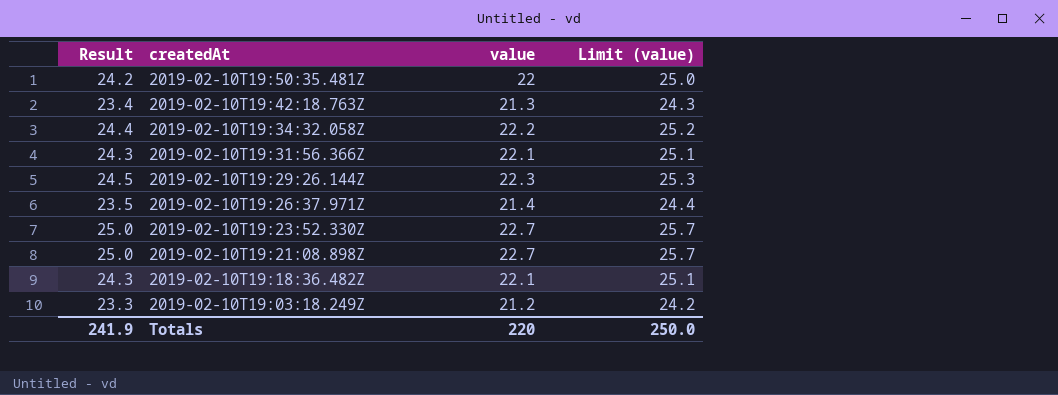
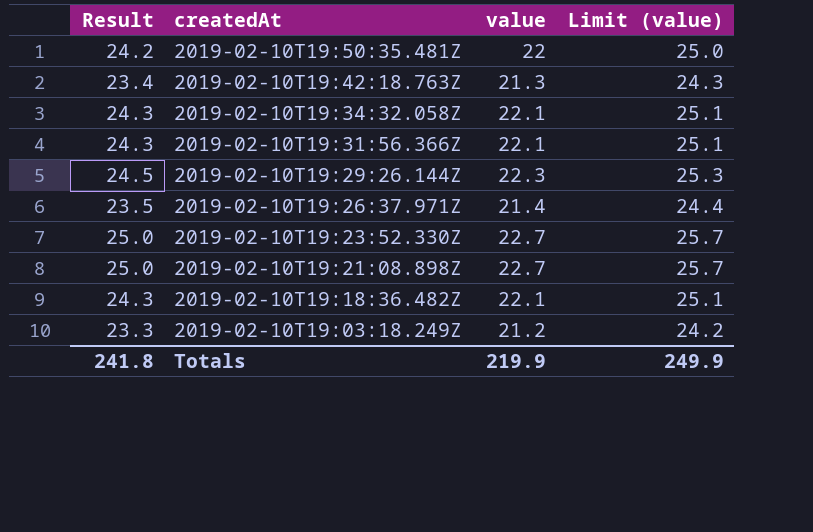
2019-02-10T19:34:32.058Z | Result: 24.4 -> 24.3
2019-02-10T19:34:32.058Z | value: 22.2 -> 22.1
2019-02-10T19:34:32.058Z | Limit (value): 25.2 -> 25.1
Totals | Result: 241.9 -> 241.8
Totals | value: 220 -> 219.9
Totals | Limit (value): 250.0 -> 249.9

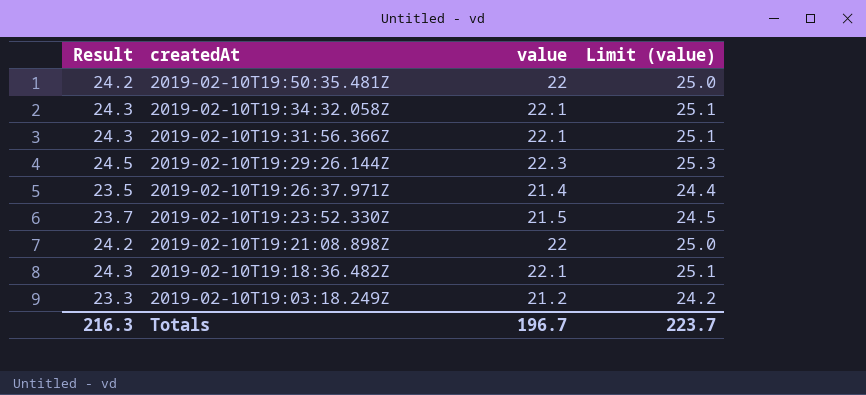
row 2019-02-10T19:42:18.763Z: 23.4 | 21.3 | 24.3 -> none
2019-02-10T19:23:52.330Z | Result: 25.0 -> 23.7
2019-02-10T19:23:52.330Z | value: 22.7 -> 21.5
2019-02-10T19:23:52.330Z | Limit (value): 25.7 -> 24.5
2019-02-10T19:21:08.898Z | Result: 25.0 -> 24.2
2019-02-10T19:21:08.898Z | value: 22.7 -> 22
2019-02-10T19:21:08.898Z | Limit (value): 25.7 -> 25.0
Totals | Result: 241.8 -> 216.3
Totals | value: 219.9 -> 196.7
Totals | Limit (value): 249.9 -> 223.7

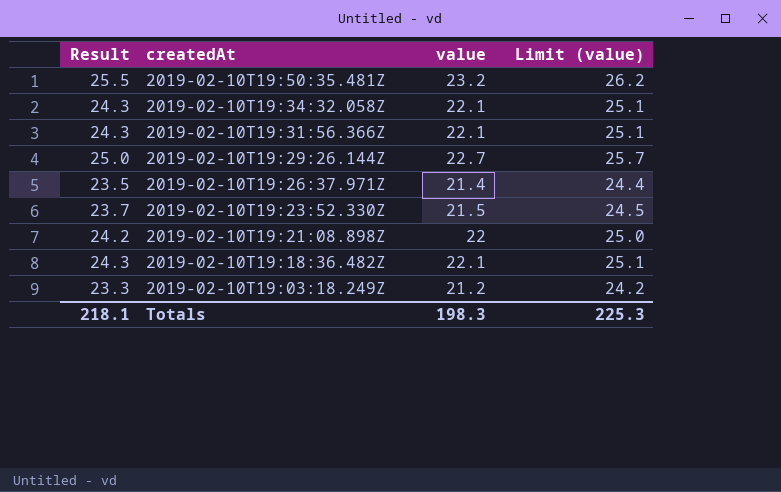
2019-02-10T19:50:35.481Z | Result: 24.2 -> 25.5
2019-02-10T19:50:35.481Z | value: 22 -> 23.2
2019-02-10T19:50:35.481Z | Limit (value): 25.0 -> 26.2
2019-02-10T19:29:26.144Z | Result: 24.5 -> 25.0
2019-02-10T19:29:26.144Z | value: 22.3 -> 22.7
2019-02-10T19:29:26.144Z | Limit (value): 25.3 -> 25.7
Totals | Result: 216.3 -> 218.1
Totals | value: 196.7 -> 198.3
Totals | Limit (value): 223.7 -> 225.3

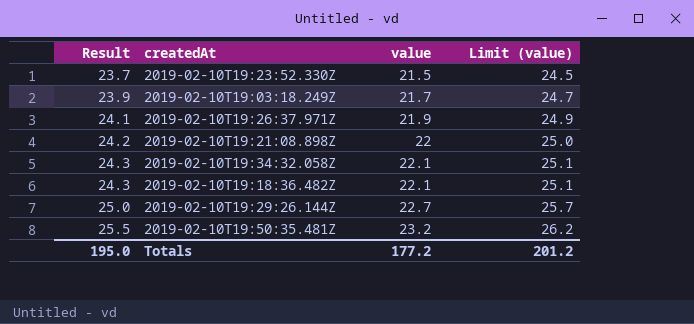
row order: createdAt descending -> Result ascending
row 2019-02-10T19:31:56.366Z: 24.3 | 22.1 | 25.1 -> none
2019-02-10T19:03:18.249Z | Result: 23.3 -> 23.9
2019-02-10T19:03:18.249Z | value: 21.2 -> 21.7
2019-02-10T19:03:18.249Z | Limit (value): 24.2 -> 24.7
2019-02-10T19:26:37.971Z | Result: 23.5 -> 24.1
2019-02-10T19:26:37.971Z | value: 21.4 -> 21.9
2019-02-10T19:26:37.971Z | Limit (value): 24.4 -> 24.9
Totals | Result: 218.1 -> 195.0
Totals | value: 198.3 -> 177.2
Totals | Limit (value): 225.3 -> 201.2

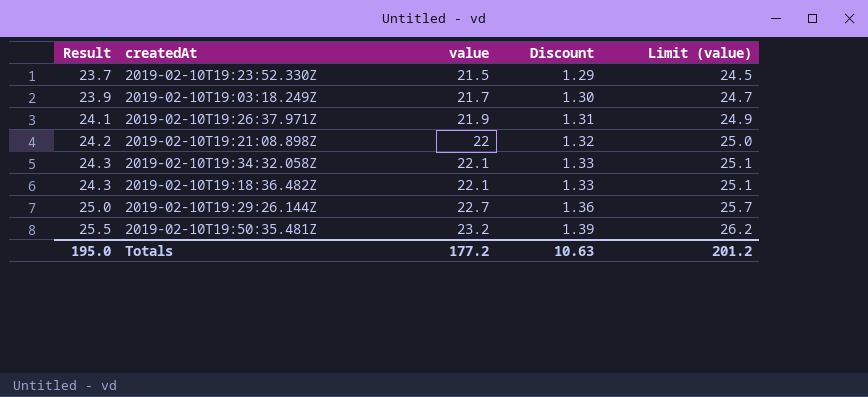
column Discount | formula: none -> [value] * 0.06

